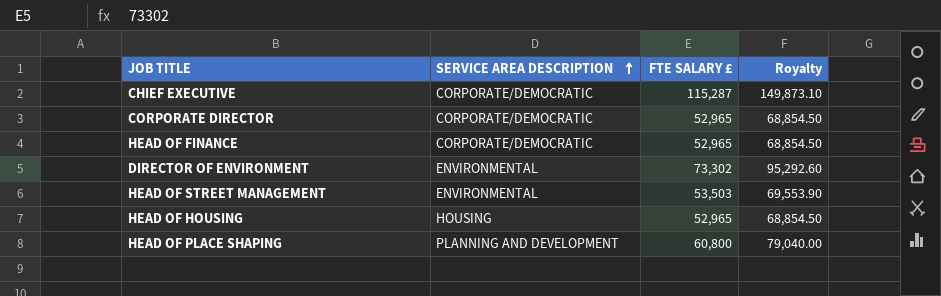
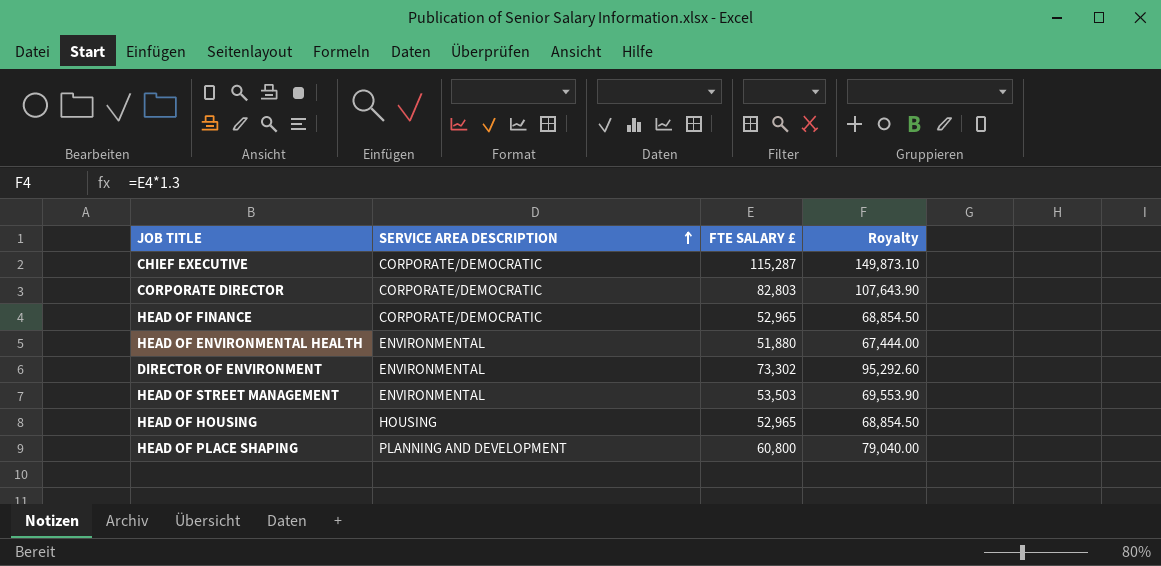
CORPORATE DIRECTOR | FTE SALARY £: 52,965 -> 82,803
CORPORATE DIRECTOR | Royalty: 68,854.50 -> 107,643.90
row HEAD OF ENVIRONMENTAL HEALTH: none -> ENVIRONMENTAL | 51,880 | 67,444.00

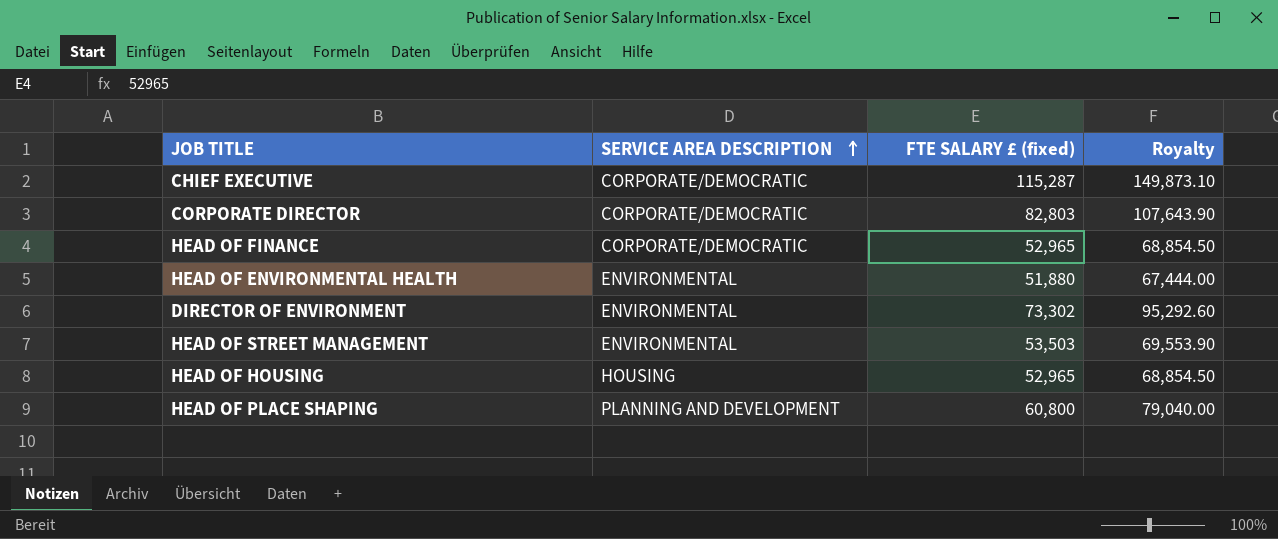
column name: FTE SALARY £ -> FTE SALARY £ (fixed)

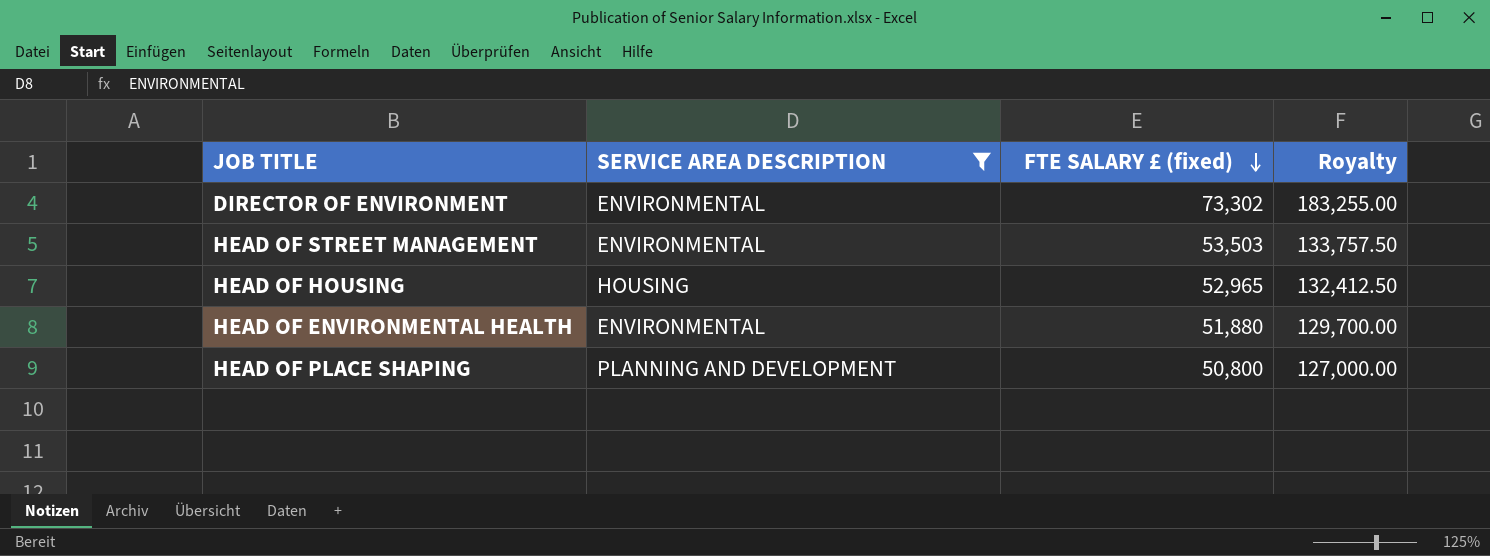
filter: none -> SERVICE AREA DESCRIPTION != CORPORATE/DEMOCRATIC
row order: SERVICE AREA DESCRIPTION ascending -> FTE SALARY £ (fixed) descending
column Royalty | formula: [FTE SALARY £ (fixed)] * 1.3 -> [FTE SALARY £ (fixed)] * 2.5
HEAD OF PLACE SHAPING | FTE SALARY £ (fixed): 60,800 -> 50,800

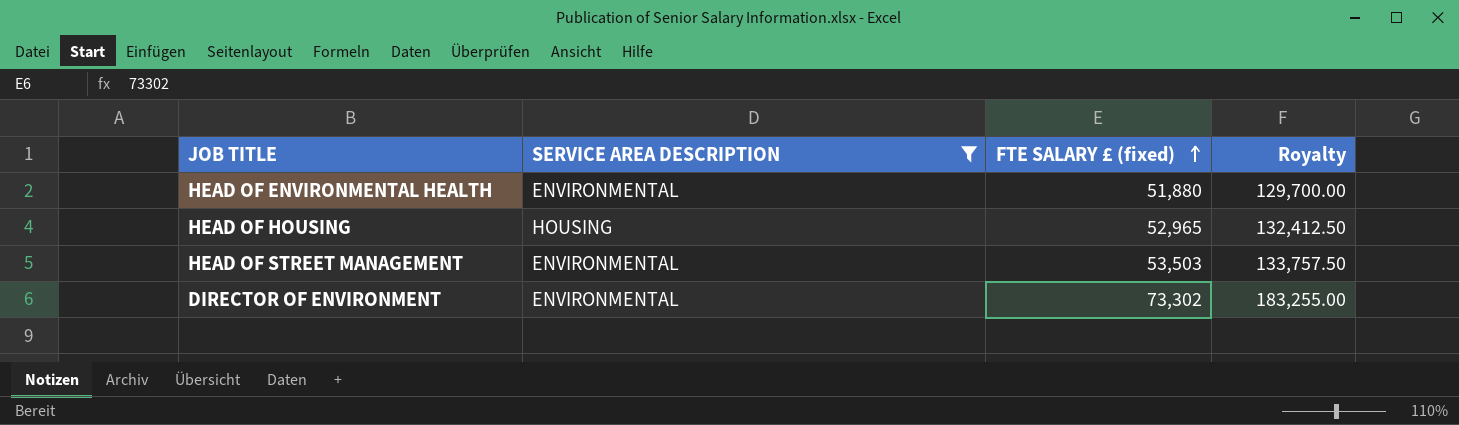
row order: FTE SALARY £ (fixed) descending -> FTE SALARY £ (fixed) ascending
row HEAD OF PLACE SHAPING: PLANNING AND DEVELOPMENT | 50,800 | 127,000.00 -> none

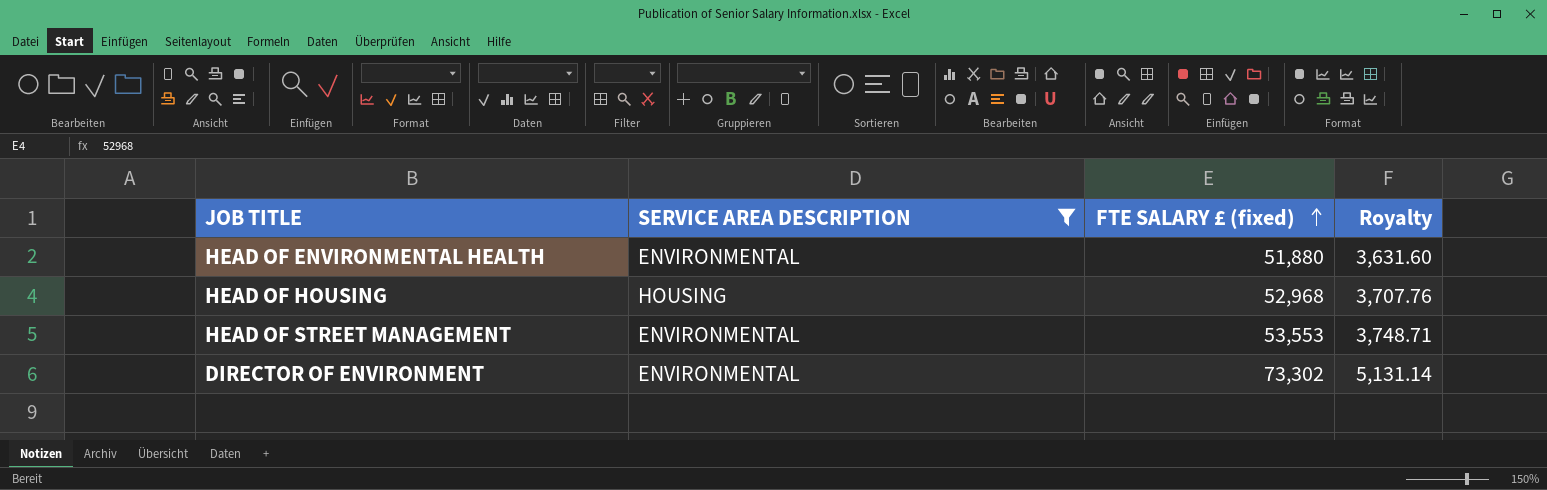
column Royalty | formula: [FTE SALARY £ (fixed)] * 2.5 -> [FTE SALARY £ (fixed)] * 0.07
HEAD OF HOUSING | FTE SALARY £ (fixed): 52,965 -> 52,968
HEAD OF STREET MANAGEMENT | FTE SALARY £ (fixed): 53,503 -> 53,553

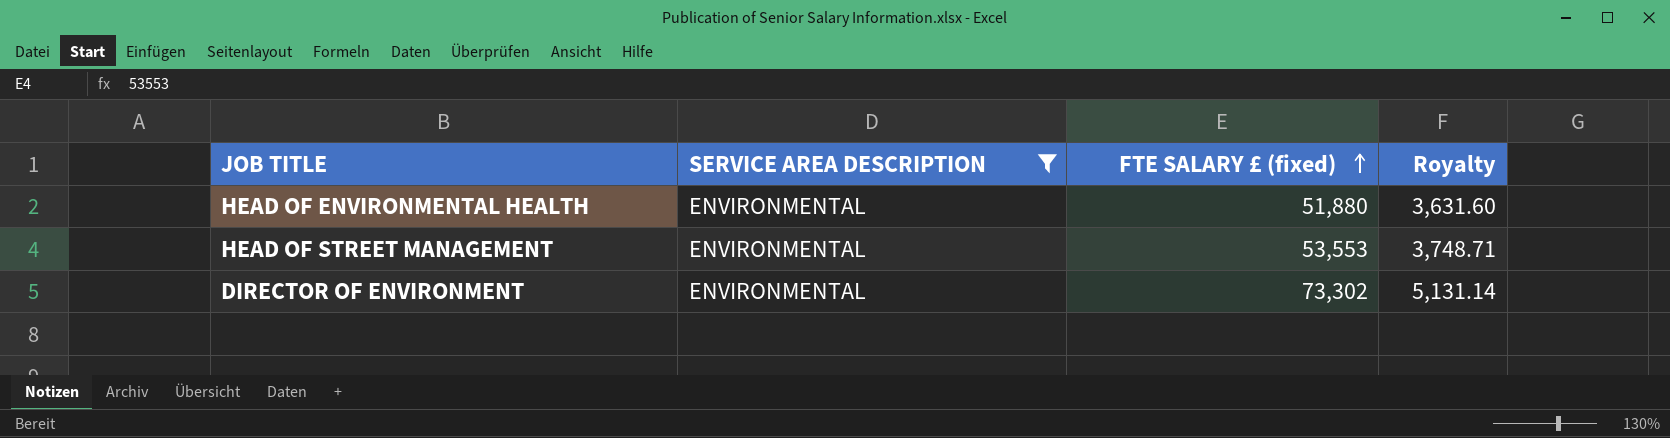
row HEAD OF HOUSING: HOUSING | 52,968 | 3,707.76 -> none

